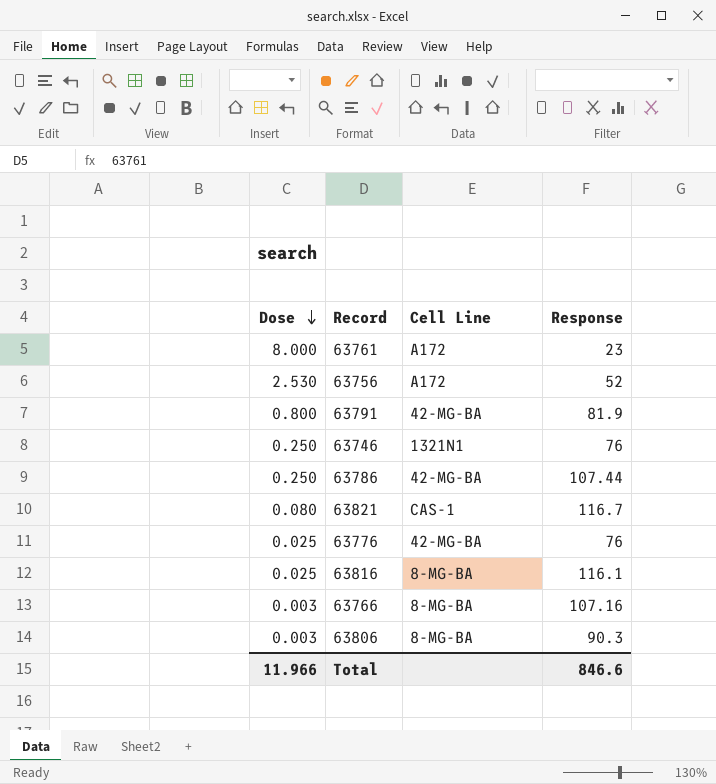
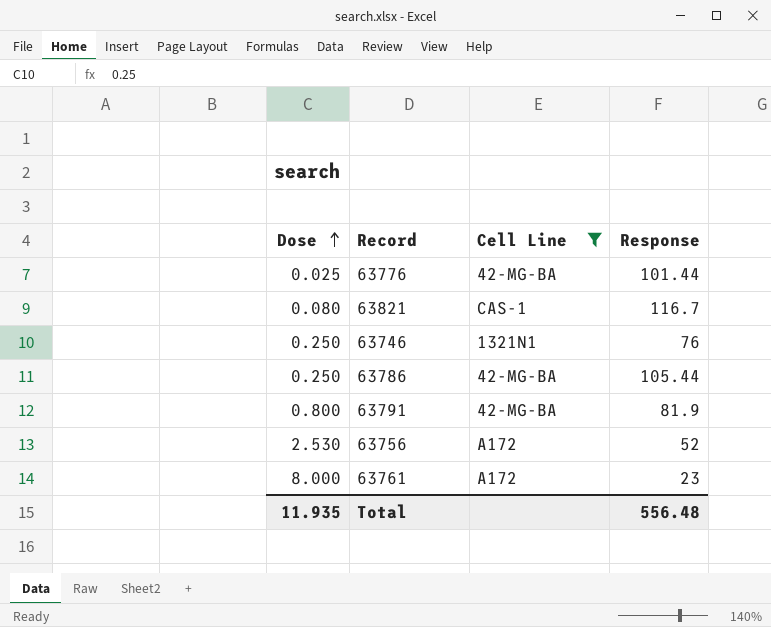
filter: none -> Cell Line != 8-MG-BA
row order: Dose descending -> Dose ascending
63776 | Response: 76 -> 101.44
63786 | Response: 107.44 -> 105.44
Total | Dose: 11.966 -> 11.935
Total | Response: 846.6 -> 556.48

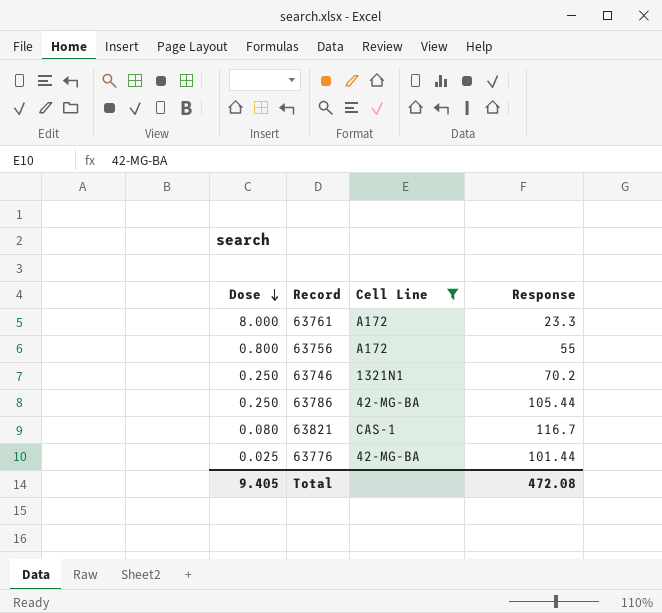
row order: Dose ascending -> Dose descending
row 63791: 0.800 | 42-MG-BA | 81.9 -> none
63761 | Response: 23 -> 23.3
63756 | Dose: 2.530 -> 0.800
63756 | Response: 52 -> 55
63746 | Response: 76 -> 70.2
Total | Dose: 11.935 -> 9.405
Total | Response: 556.48 -> 472.08

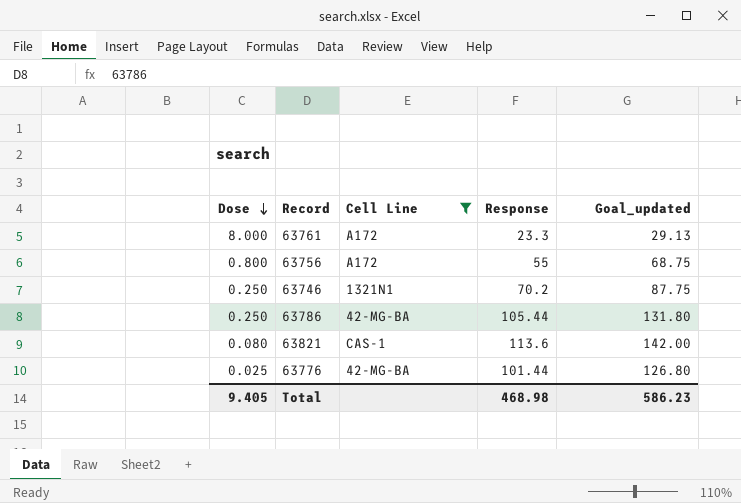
column Goal_updated | formula: none -> [Response] * 1.25
63821 | Response: 116.7 -> 113.6
Total | Response: 472.08 -> 468.98

